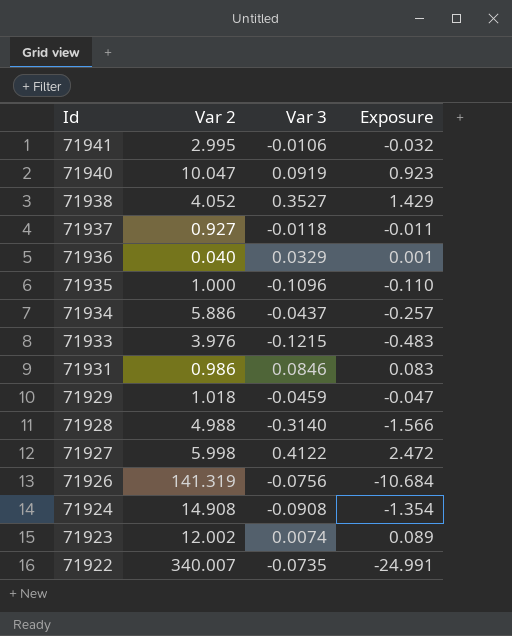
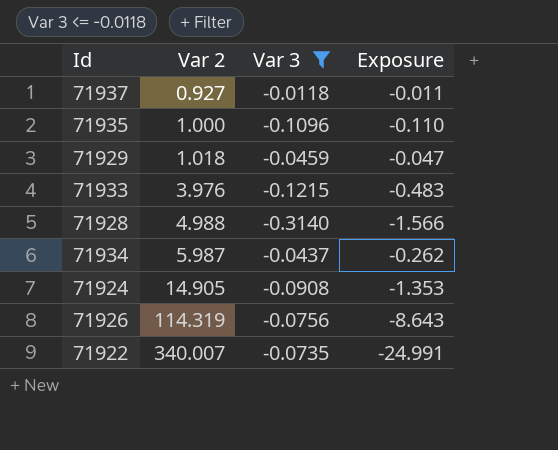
filter: none -> Var 3 <= -0.0118
row order: Id descending -> Var 2 ascending
71934 | Var 2: 5.886 -> 5.987
71934 | Exposure: -0.257 -> -0.262
71924 | Var 2: 14.908 -> 14.905
71924 | Exposure: -1.354 -> -1.353
71926 | Var 2: 141.319 -> 114.319
71926 | Exposure: -10.684 -> -8.643

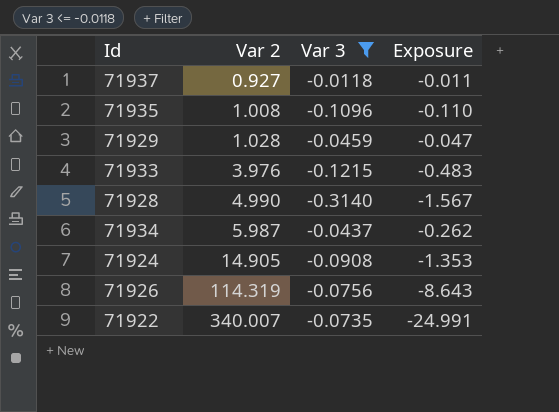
71935 | Var 2: 1.000 -> 1.008
71929 | Var 2: 1.018 -> 1.028
71928 | Var 2: 4.988 -> 4.990
71928 | Exposure: -1.566 -> -1.567

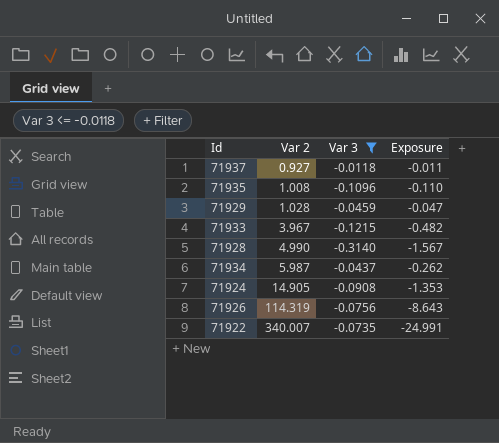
71933 | Var 2: 3.976 -> 3.967
71933 | Exposure: -0.483 -> -0.482

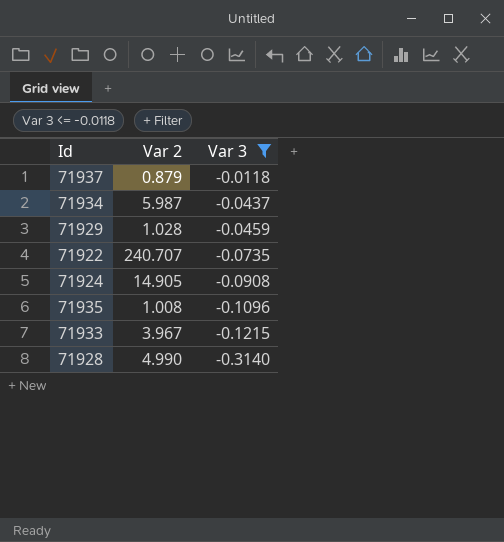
row order: Var 2 ascending -> Var 3 descending
column Exposure | formula: [Var 2] * [Var 3] -> none
row 71926: 114.319 | -0.0756 | -8.643 -> none
71937 | Var 2: 0.927 -> 0.879
71922 | Var 2: 340.007 -> 240.707

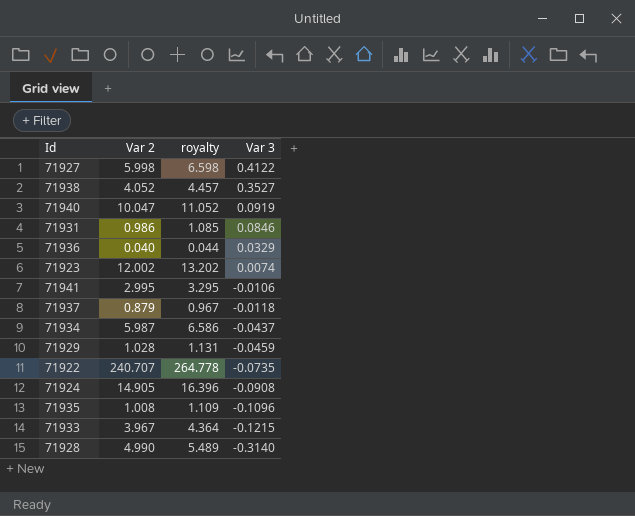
filter: Var 3 <= -0.0118 -> none
column royalty | formula: none -> [Var 2] * 1.1

